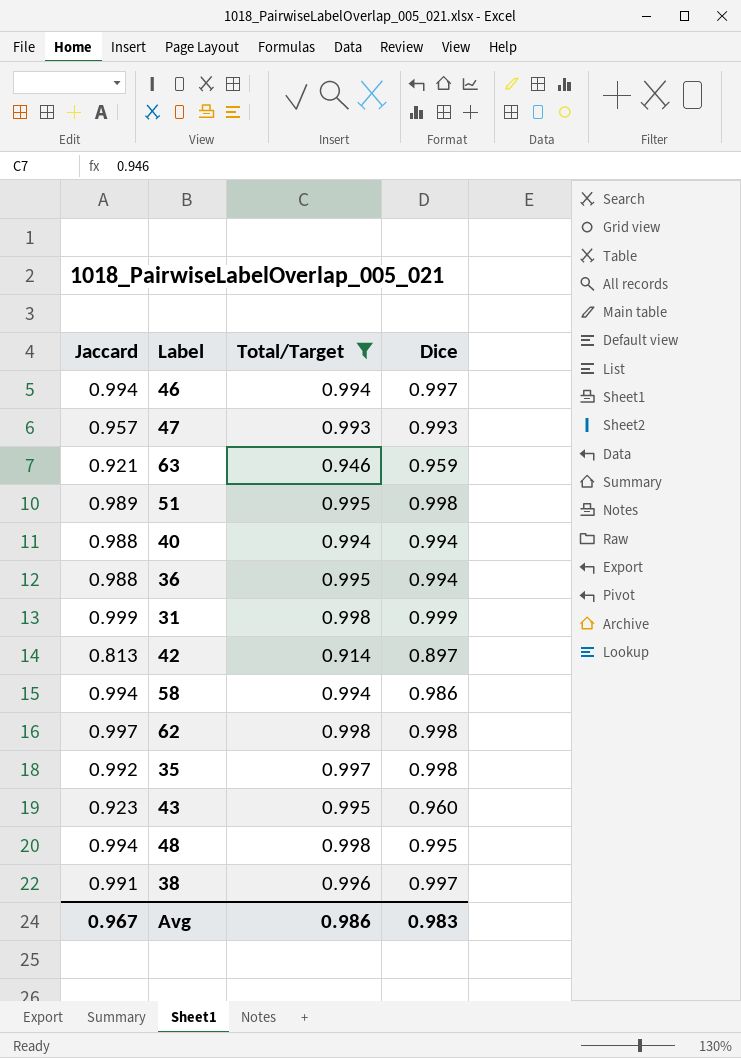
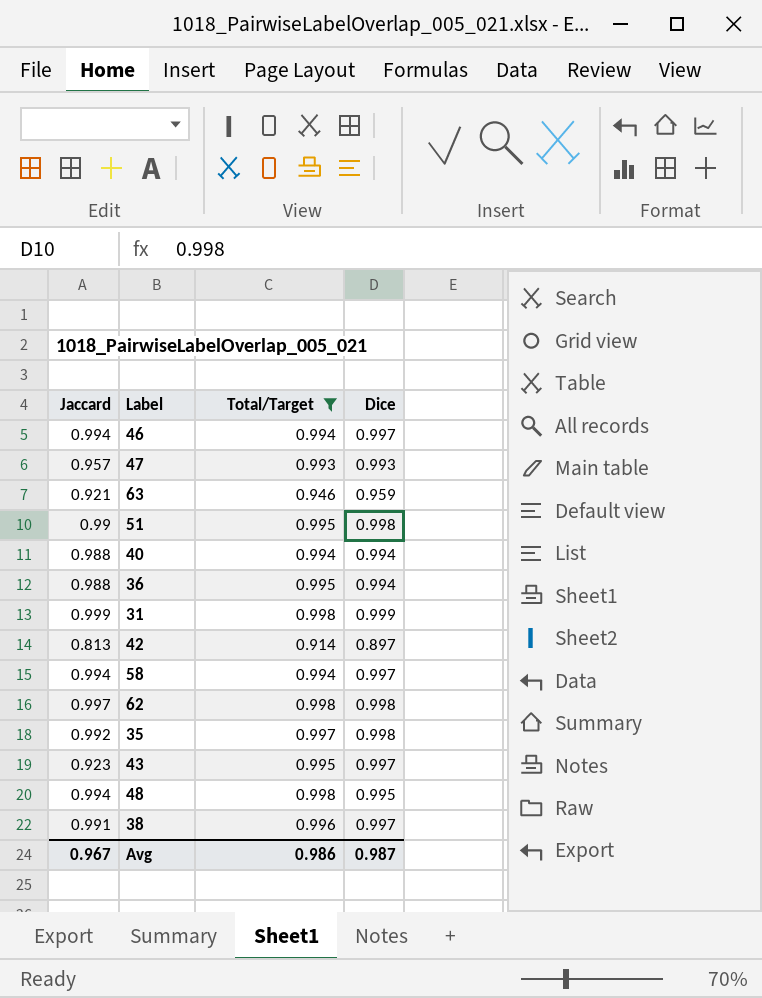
51 | Jaccard: 0.989 -> 0.99
58 | Dice: 0.986 -> 0.997
43 | Dice: 0.960 -> 0.997
Avg | Dice: 0.983 -> 0.987

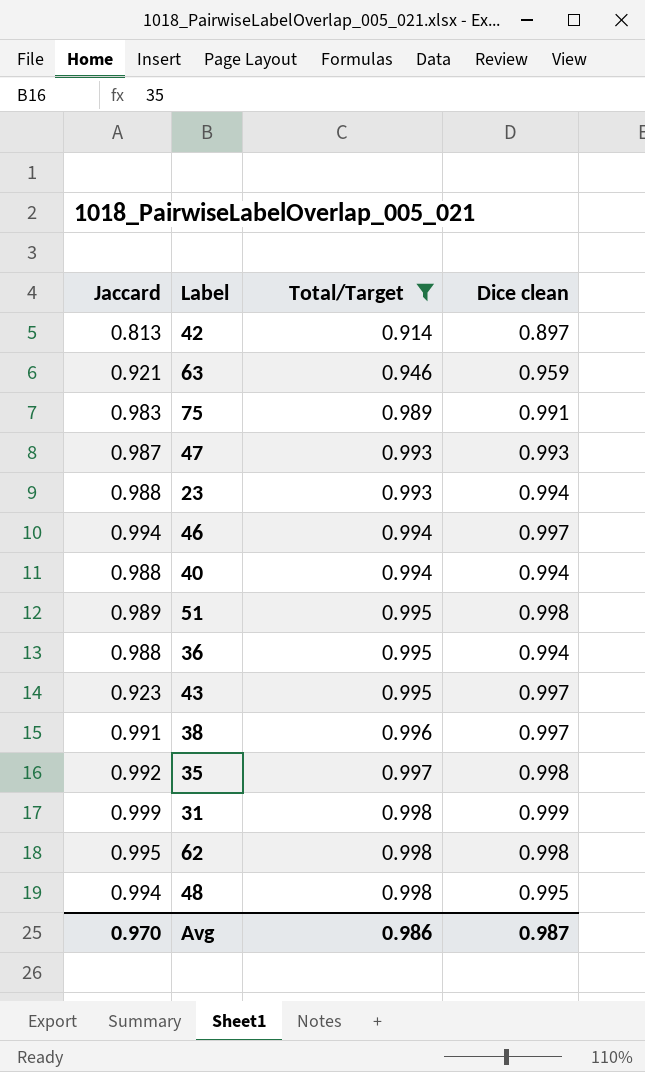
row order: none -> Total/Target ascending
column name: Dice -> Dice clean
row 58: 0.994 | 0.994 | 0.997 -> none
row 75: none -> 0.983 | 0.989 | 0.991
47 | Jaccard: 0.957 -> 0.987
row 23: none -> 0.988 | 0.993 | 0.994
51 | Jaccard: 0.99 -> 0.989
62 | Jaccard: 0.997 -> 0.995
Avg | Jaccard: 0.967 -> 0.970

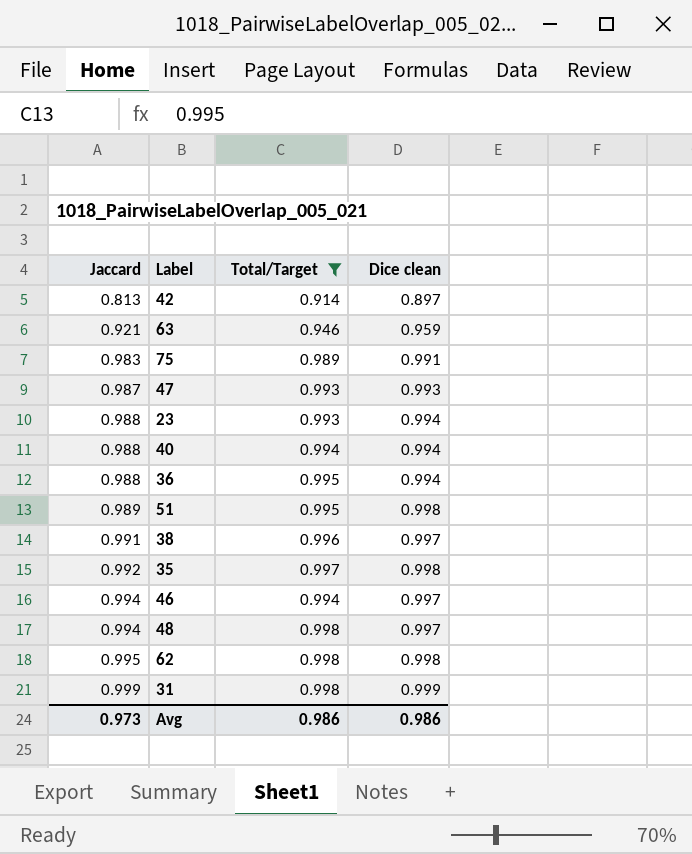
row order: Total/Target ascending -> Jaccard ascending
row 43: 0.923 | 0.995 | 0.997 -> none
48 | Dice clean: 0.995 -> 0.997
Avg | Jaccard: 0.970 -> 0.973
Avg | Dice clean: 0.987 -> 0.986

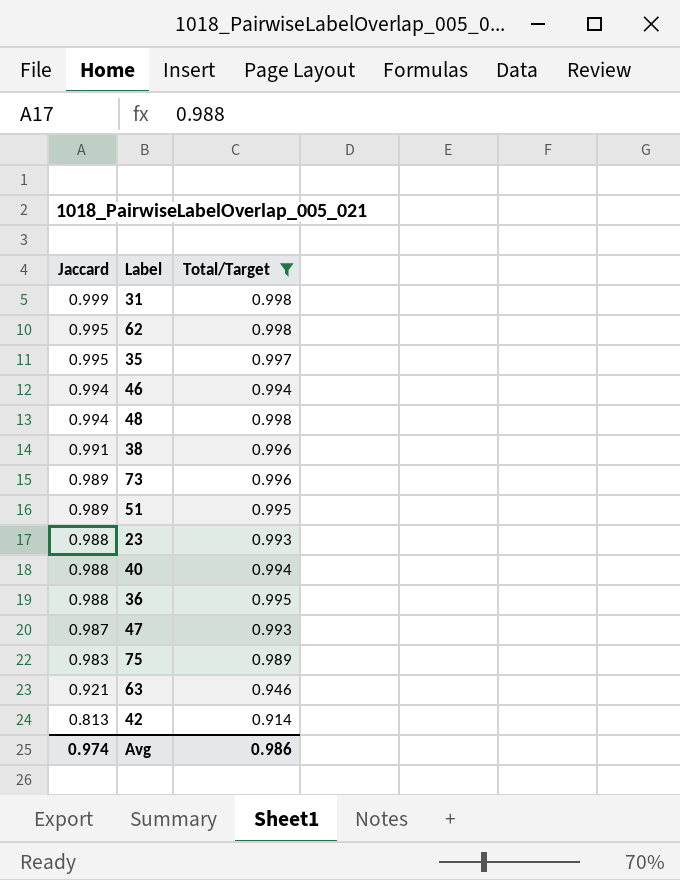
row order: Jaccard ascending -> Jaccard descending
column Dice clean | position: 4 -> none
35 | Jaccard: 0.992 -> 0.995
row 73: none -> 0.989 | 0.996
Avg | Jaccard: 0.973 -> 0.974

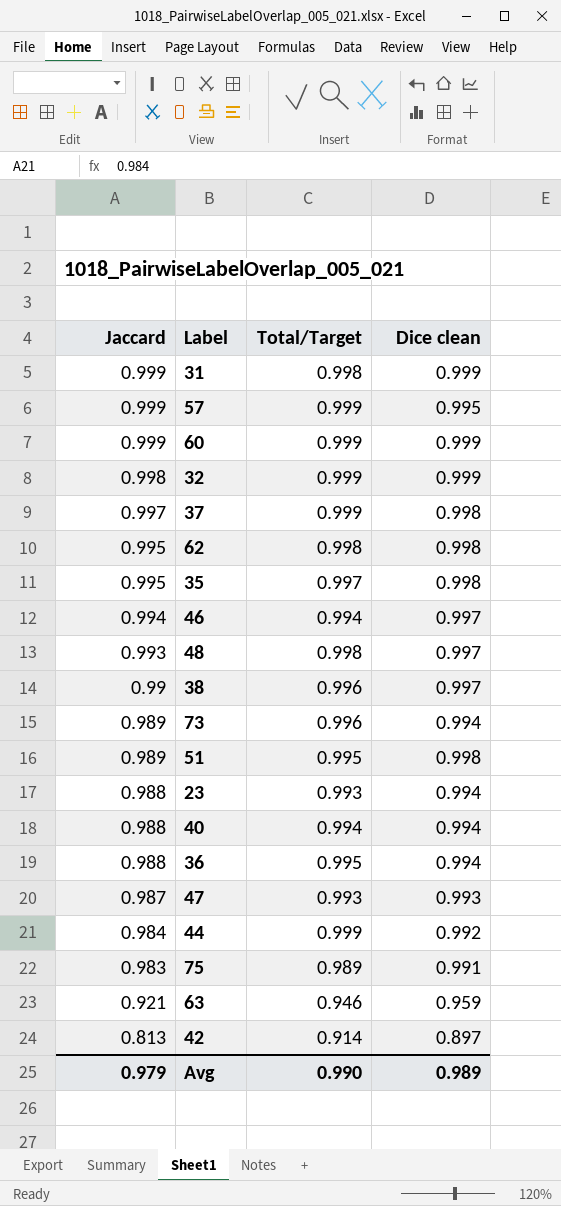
filter: Total/Target != 0.999 -> none
column Dice clean | position: none -> 4
48 | Jaccard: 0.994 -> 0.993
38 | Jaccard: 0.991 -> 0.99
Avg | Jaccard: 0.974 -> 0.979
Avg | Total/Target: 0.986 -> 0.990

